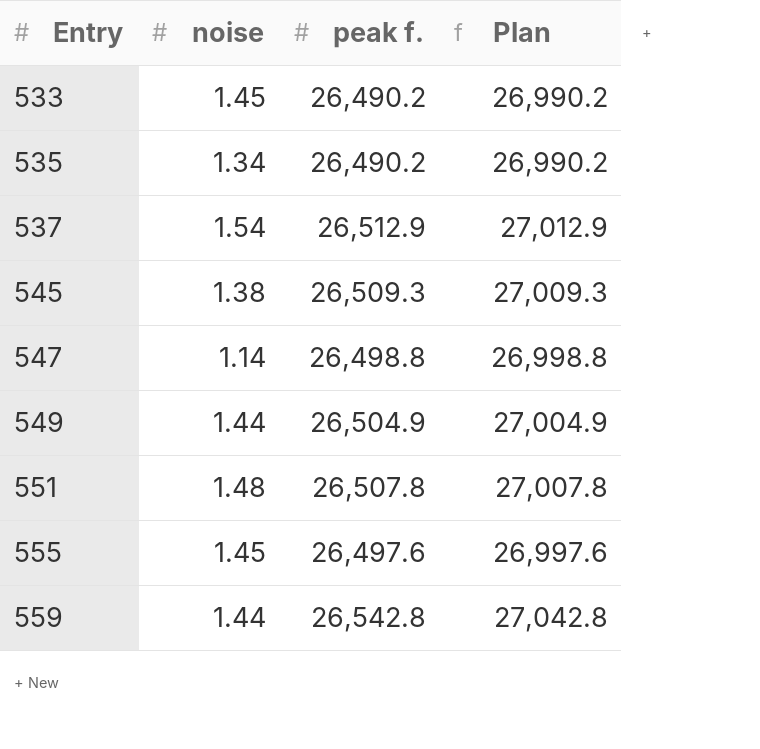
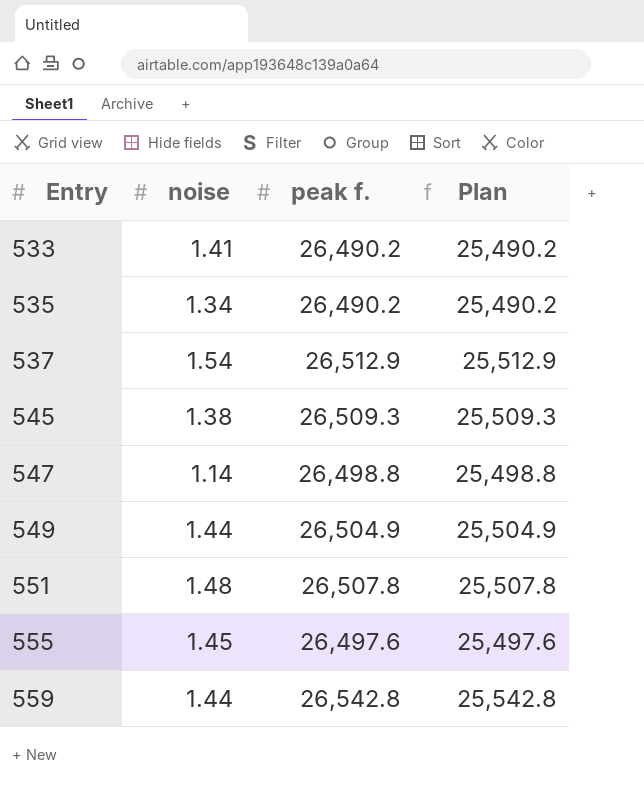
column Plan | formula: [peak f.] + 500 -> [peak f.] - 1000
533 | noise: 1.45 -> 1.41

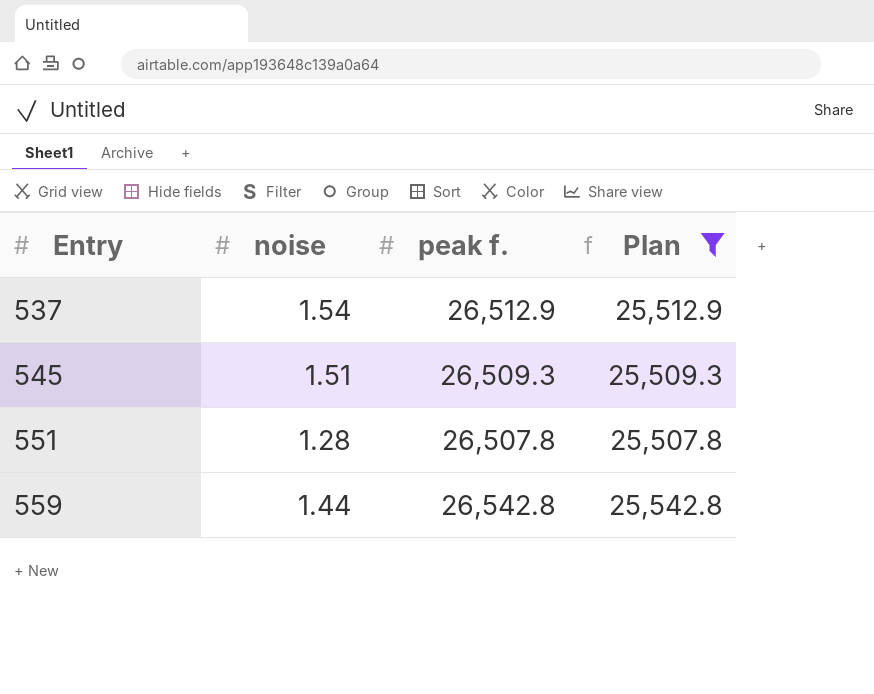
filter: none -> Plan >= 25,507.8
545 | noise: 1.38 -> 1.51
551 | noise: 1.48 -> 1.28

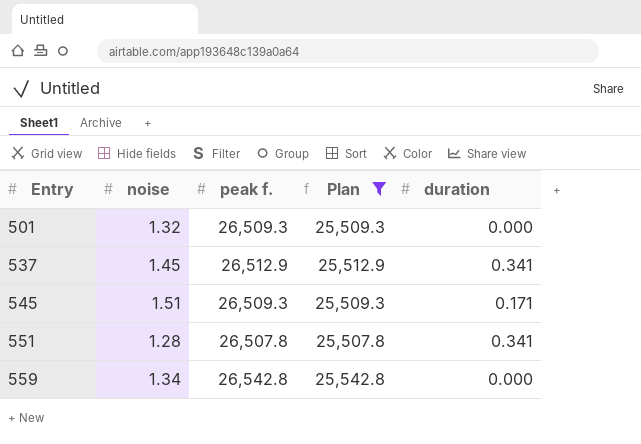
column duration | position: none -> 5
row 501: none -> 1.32 | 26,509.3 | 25,509.3 | 0.000
537 | noise: 1.54 -> 1.45
559 | noise: 1.44 -> 1.34

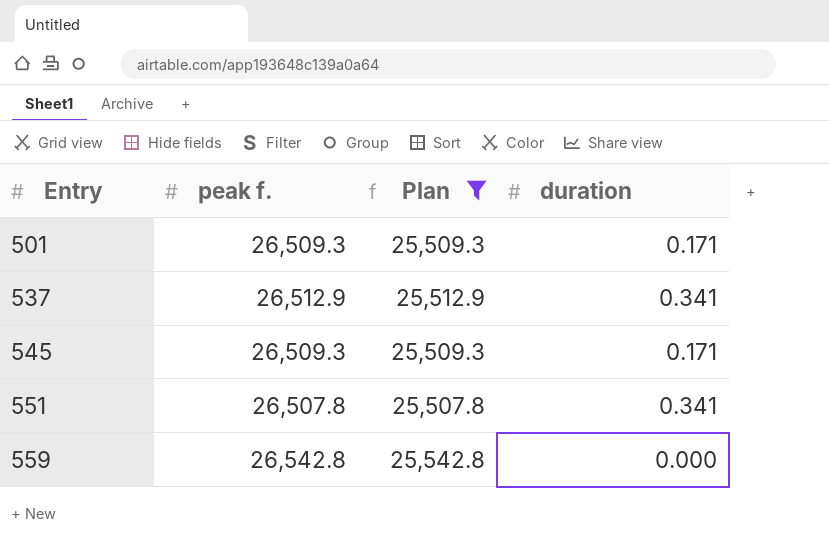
column noise | position: 2 -> none
501 | duration: 0.000 -> 0.171

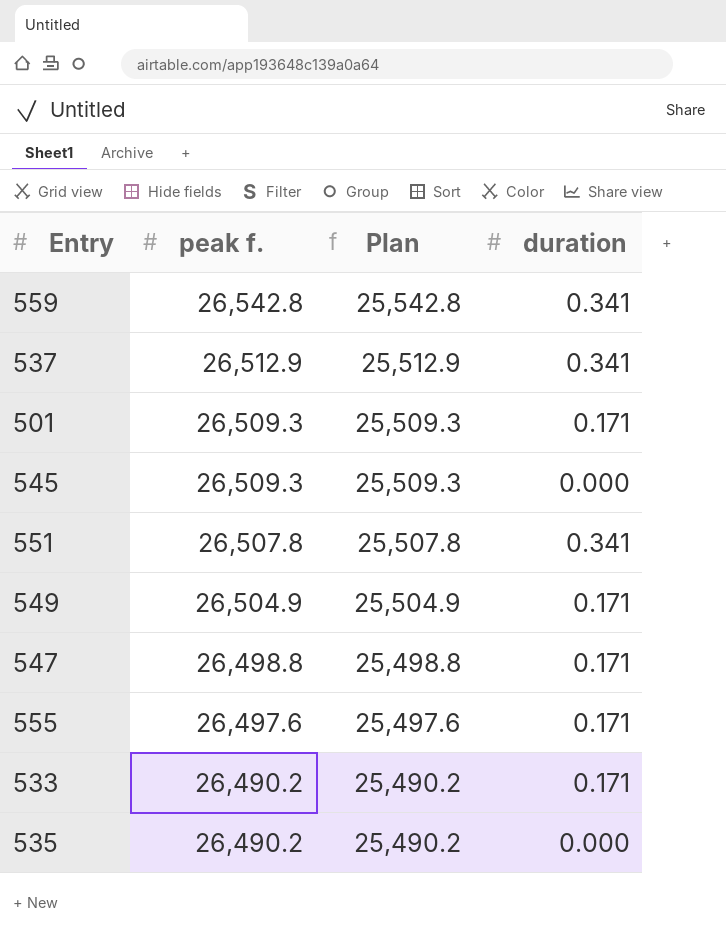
filter: Plan >= 25,507.8 -> none
row order: Entry ascending -> peak f. descending
559 | duration: 0.000 -> 0.341
545 | duration: 0.171 -> 0.000

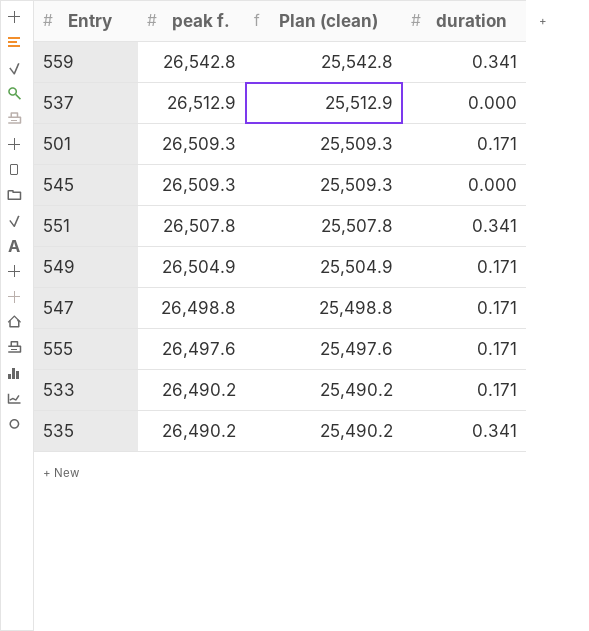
column name: Plan -> Plan (clean)
537 | duration: 0.341 -> 0.000
535 | duration: 0.000 -> 0.341

